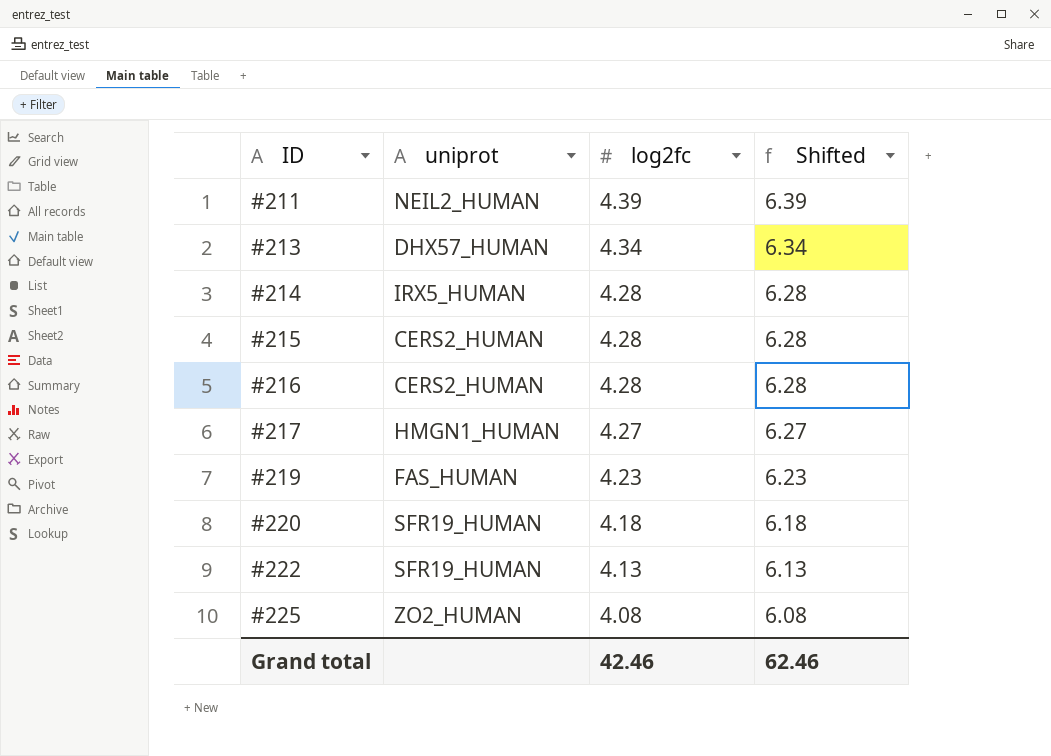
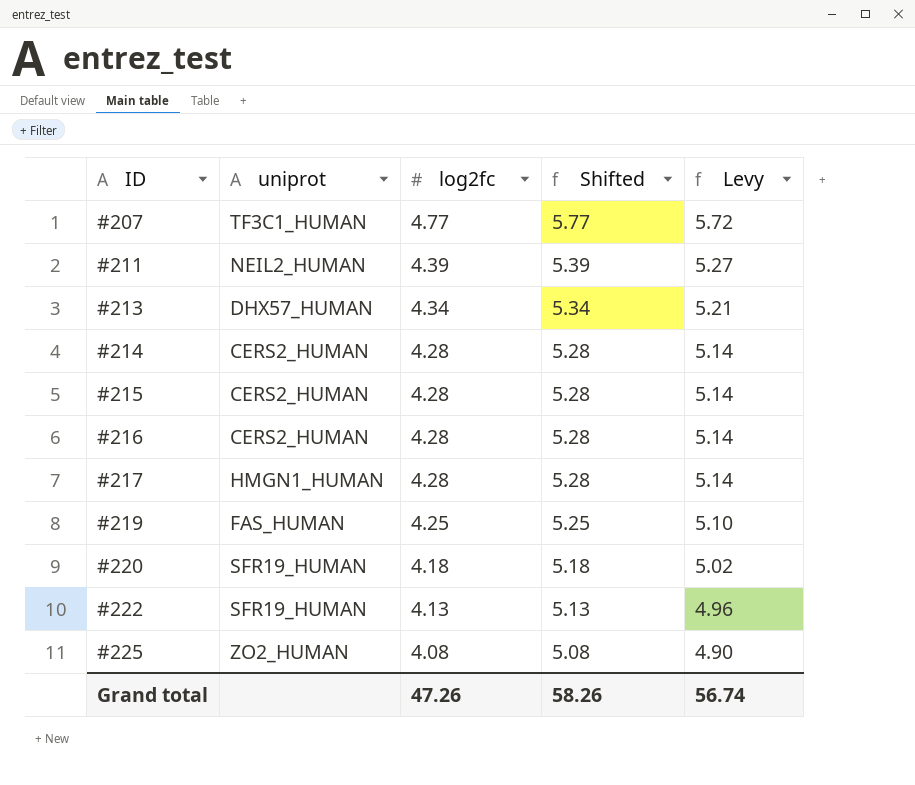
column Shifted | formula: [log2fc] + 2 -> [log2fc] + 1
column Levy | formula: none -> [log2fc] * 1.2
row #207: none -> TF3C1_HUMAN | 4.77 | 5.77 | 5.72
#214 | uniprot: IRX5_HUMAN -> CERS2_HUMAN
#217 | log2fc: 4.27 -> 4.28
#219 | log2fc: 4.23 -> 4.25
Grand total | log2fc: 42.46 -> 47.26
Grand total | Shifted: 62.46 -> 58.26

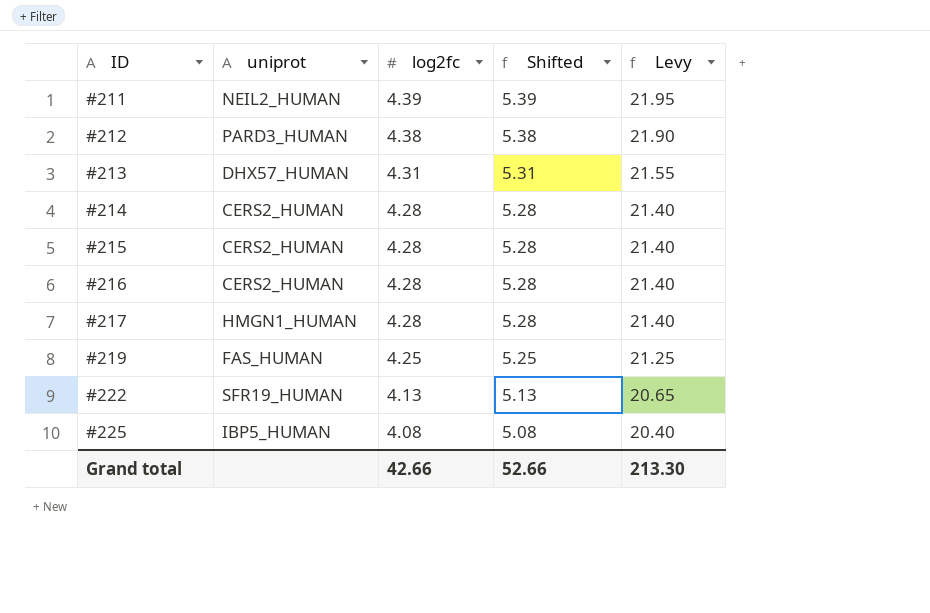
column Levy | formula: [log2fc] * 1.2 -> [log2fc] * 5
row #207: TF3C1_HUMAN | 4.77 | 5.77 | 5.72 -> none
row #220: SFR19_HUMAN | 4.18 | 5.18 | 5.02 -> none
row #212: none -> PARD3_HUMAN | 4.38 | 5.38 | 21.90
#213 | log2fc: 4.34 -> 4.31
#213 | Shifted: 5.34 -> 5.31
#225 | uniprot: ZO2_HUMAN -> IBP5_HUMAN
Grand total | log2fc: 47.26 -> 42.66
Grand total | Shifted: 58.26 -> 52.66
Grand total | Levy: 56.74 -> 213.30

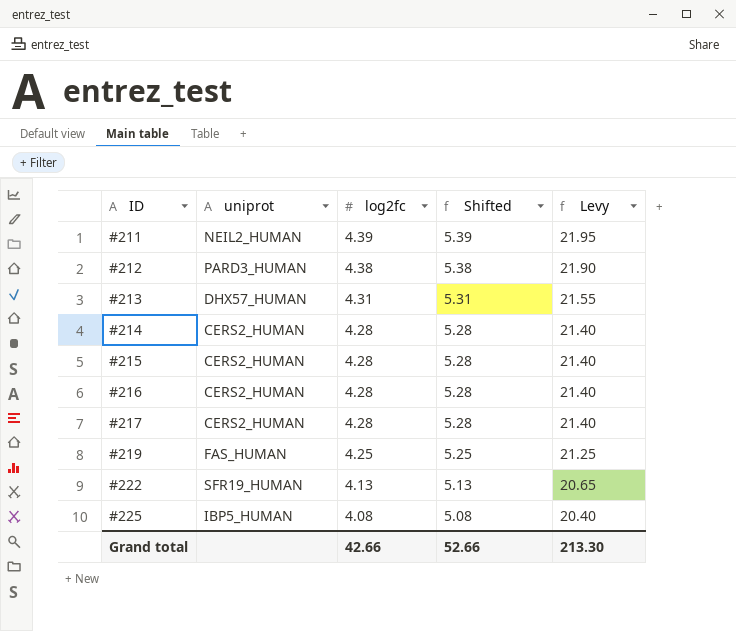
#217 | uniprot: HMGN1_HUMAN -> CERS2_HUMAN

